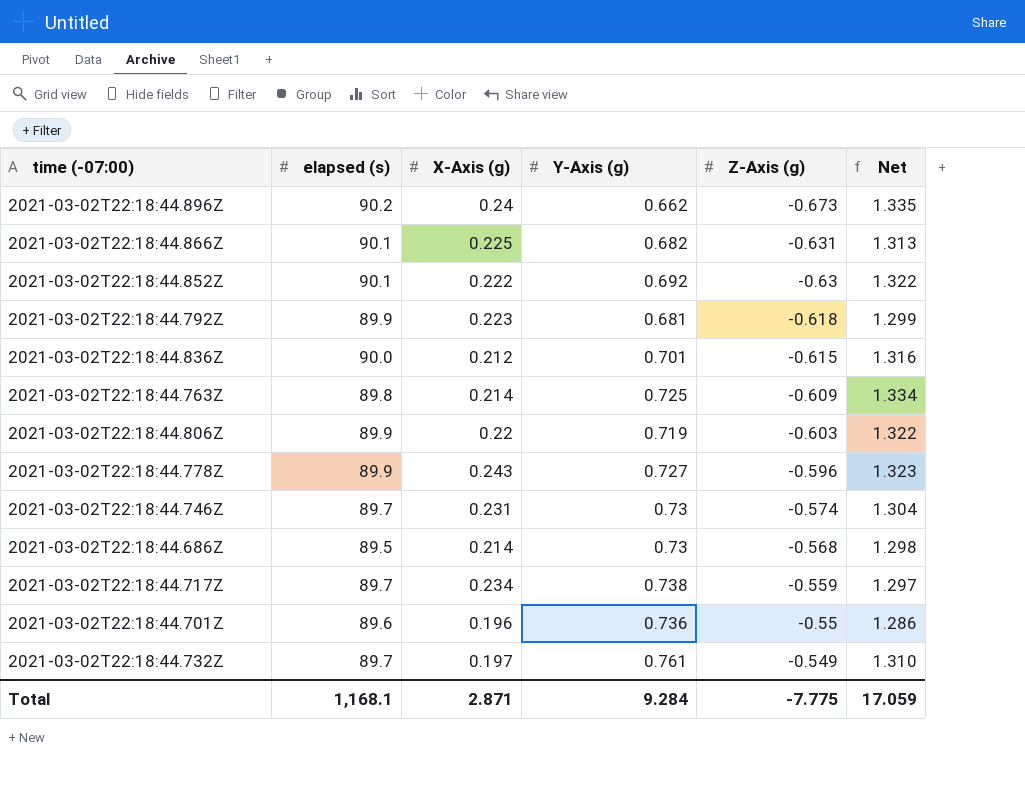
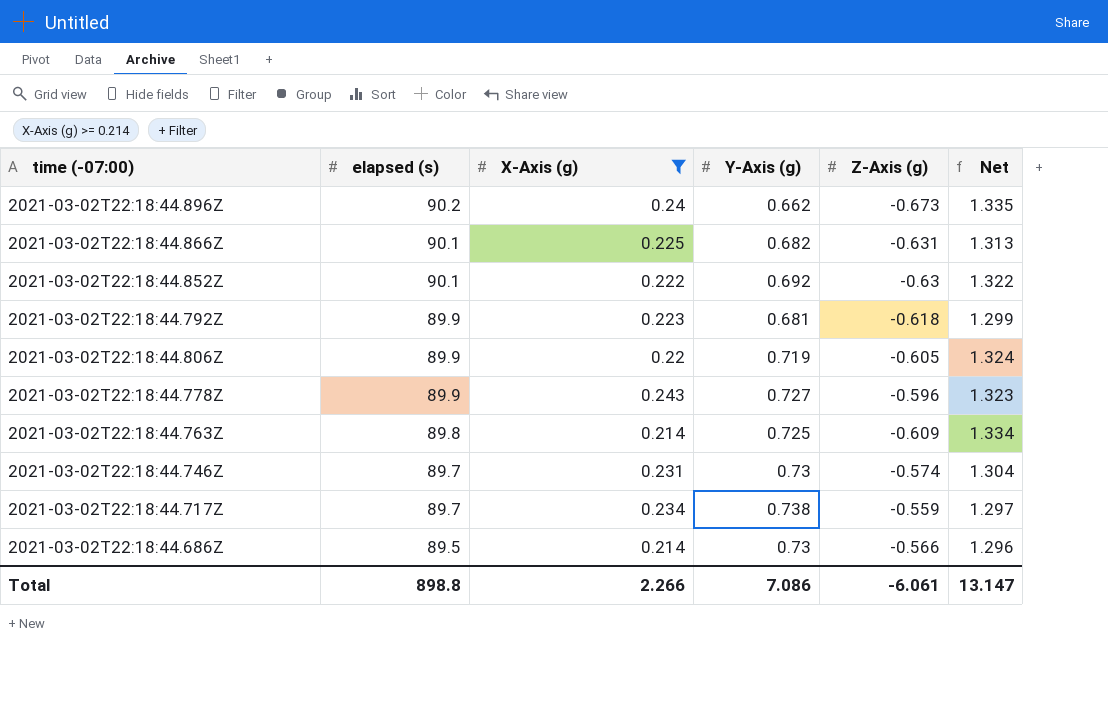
filter: none -> X-Axis (g) >= 0.214
row order: Z-Axis (g) ascending -> elapsed (s) descending
2021-03-02T22:18:44.806Z | Z-Axis (g): -0.603 -> -0.605
2021-03-02T22:18:44.806Z | Net: 1.322 -> 1.324
2021-03-02T22:18:44.686Z | Z-Axis (g): -0.568 -> -0.566
2021-03-02T22:18:44.686Z | Net: 1.298 -> 1.296
Total | elapsed (s): 1,168.1 -> 898.8
Total | X-Axis (g): 2.871 -> 2.266
Total | Y-Axis (g): 9.284 -> 7.086
Total | Z-Axis (g): -7.775 -> -6.061
Total | Net: 17.059 -> 13.147

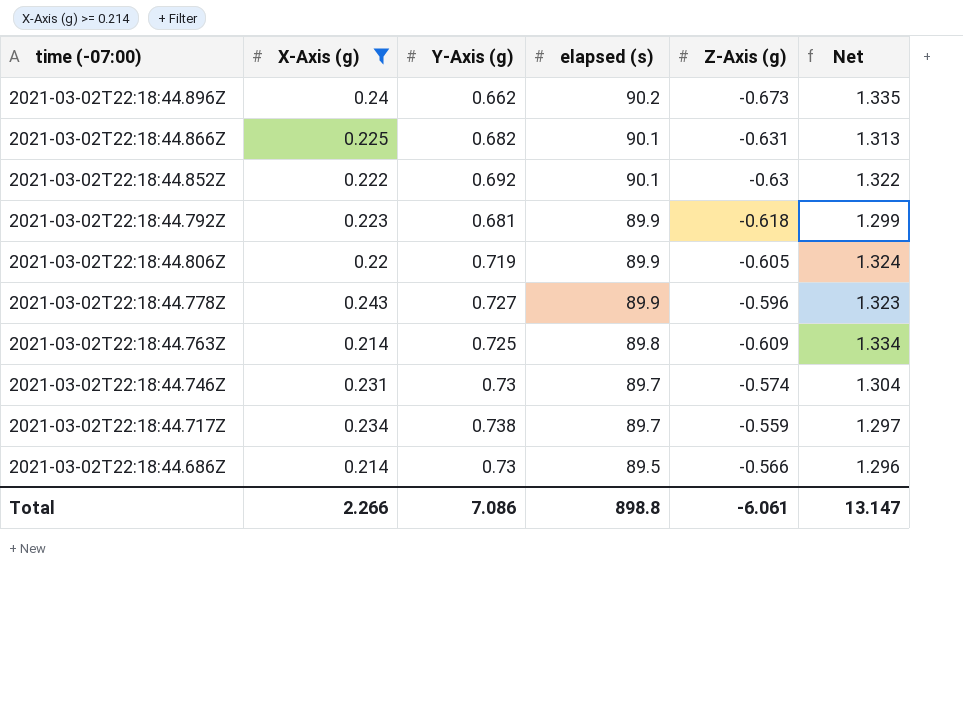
column elapsed (s) | position: 2 -> 4

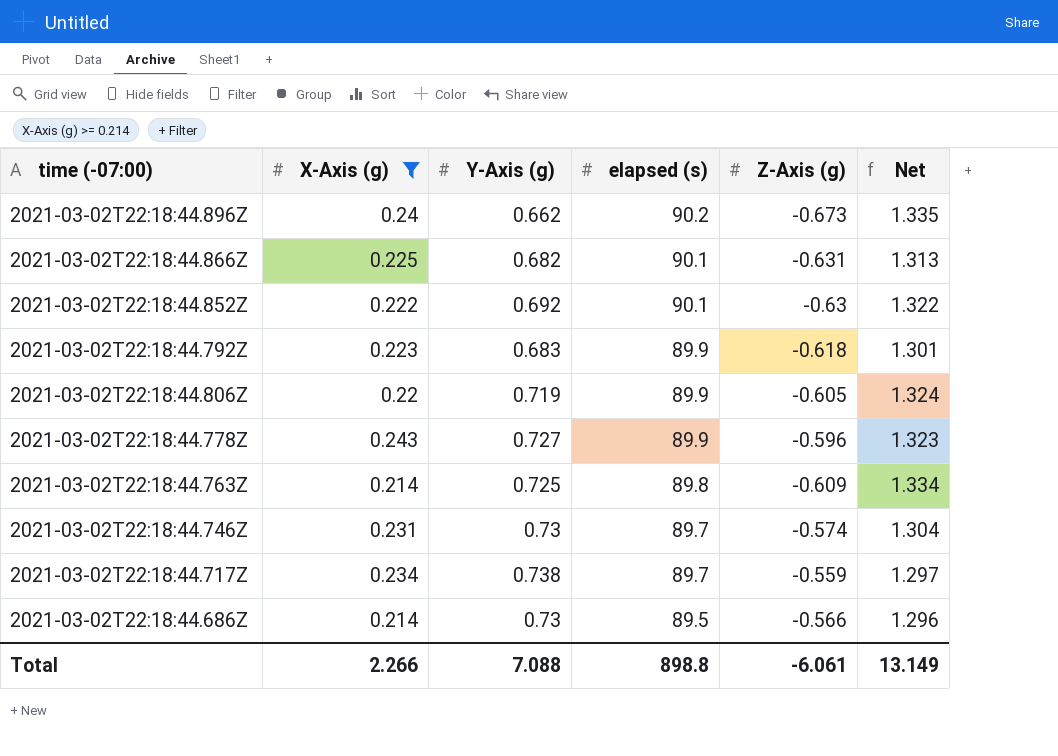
2021-03-02T22:18:44.792Z | Y-Axis (g): 0.681 -> 0.683
2021-03-02T22:18:44.792Z | Net: 1.299 -> 1.301
Total | Y-Axis (g): 7.086 -> 7.088
Total | Net: 13.147 -> 13.149

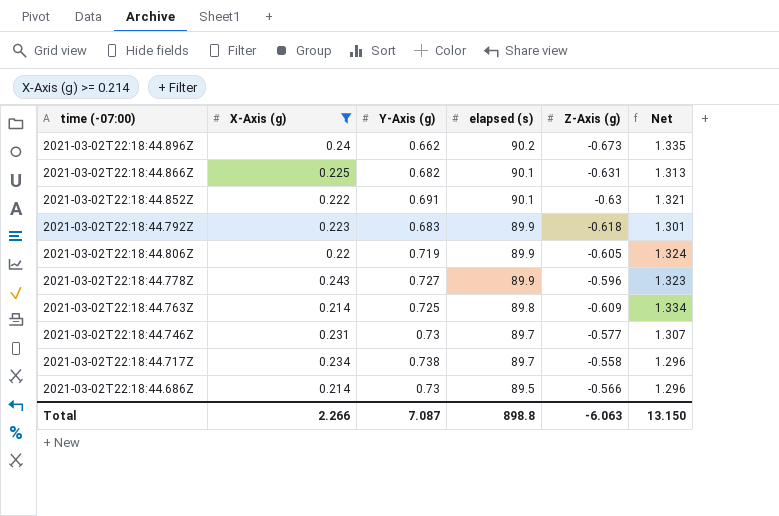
2021-03-02T22:18:44.852Z | Y-Axis (g): 0.692 -> 0.691
2021-03-02T22:18:44.852Z | Net: 1.322 -> 1.321
2021-03-02T22:18:44.746Z | Z-Axis (g): -0.574 -> -0.577
2021-03-02T22:18:44.746Z | Net: 1.304 -> 1.307
2021-03-02T22:18:44.717Z | Z-Axis (g): -0.559 -> -0.558
2021-03-02T22:18:44.717Z | Net: 1.297 -> 1.296
Total | Y-Axis (g): 7.088 -> 7.087
Total | Z-Axis (g): -6.061 -> -6.063
Total | Net: 13.149 -> 13.150

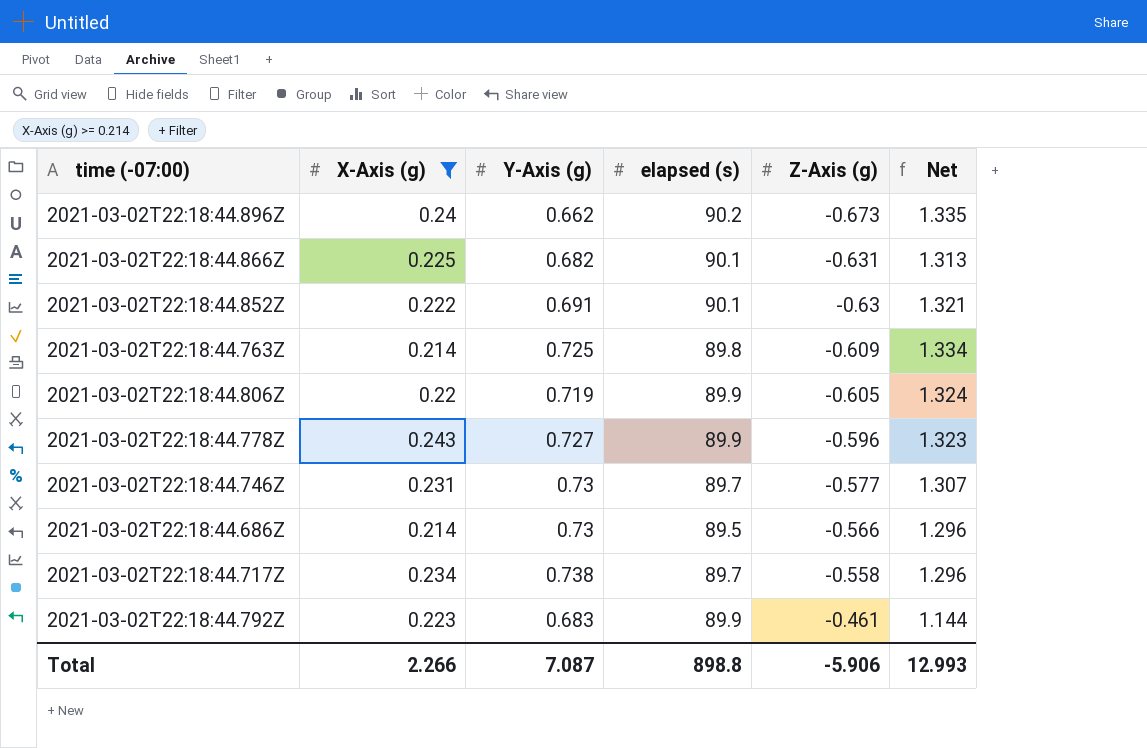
row order: elapsed (s) descending -> Z-Axis (g) ascending
2021-03-02T22:18:44.792Z | Z-Axis (g): -0.618 -> -0.461
2021-03-02T22:18:44.792Z | Net: 1.301 -> 1.144
Total | Z-Axis (g): -6.063 -> -5.906
Total | Net: 13.150 -> 12.993

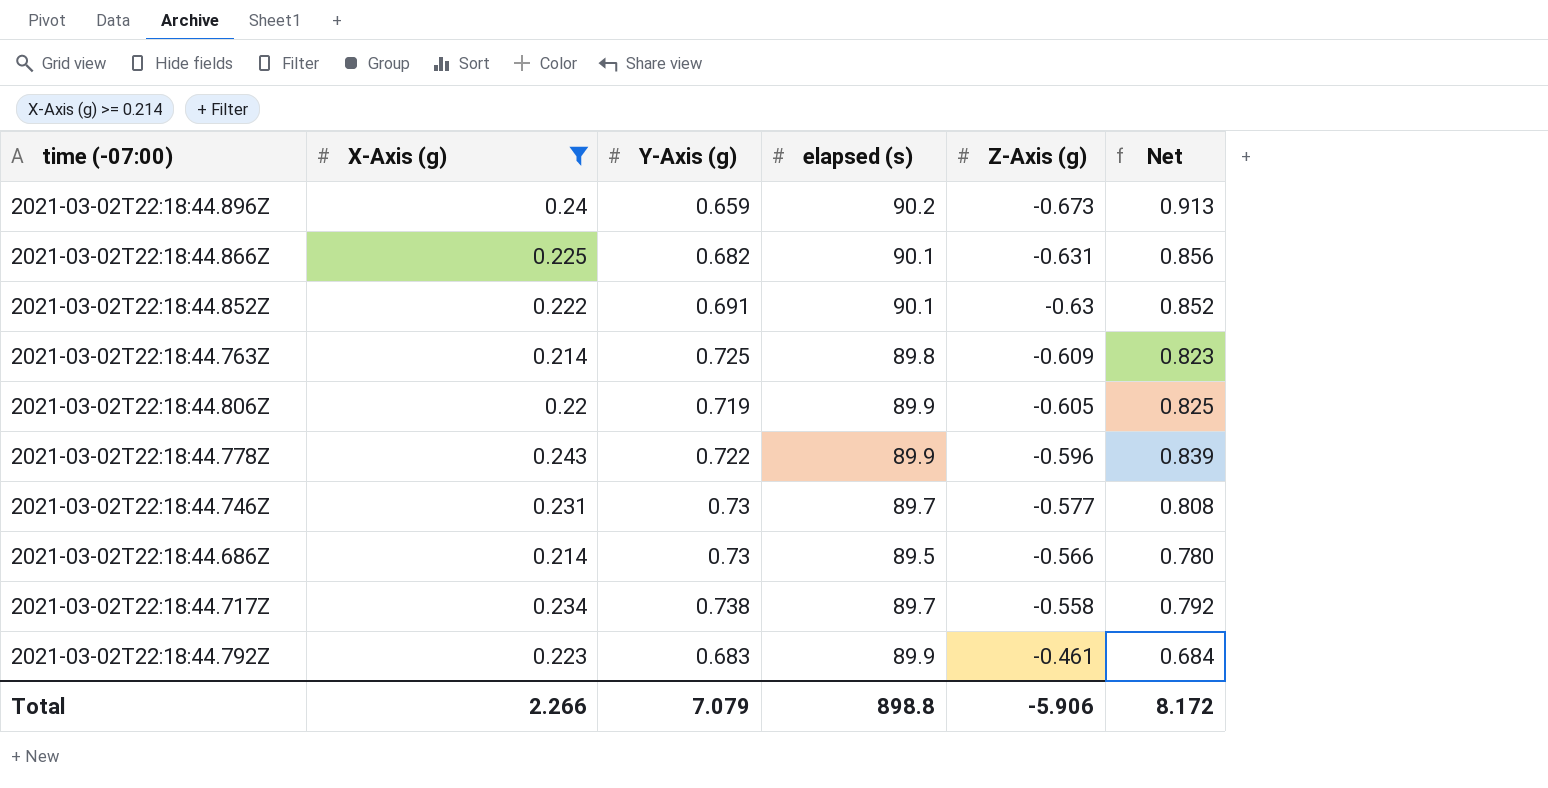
column Net | formula: [Y-Axis (g)] - [Z-Axis (g)] -> [X-Axis (g)] - [Z-Axis (g)]
2021-03-02T22:18:44.896Z | Y-Axis (g): 0.662 -> 0.659
2021-03-02T22:18:44.778Z | Y-Axis (g): 0.727 -> 0.722
Total | Y-Axis (g): 7.087 -> 7.079
Total | Net: 12.993 -> 8.172

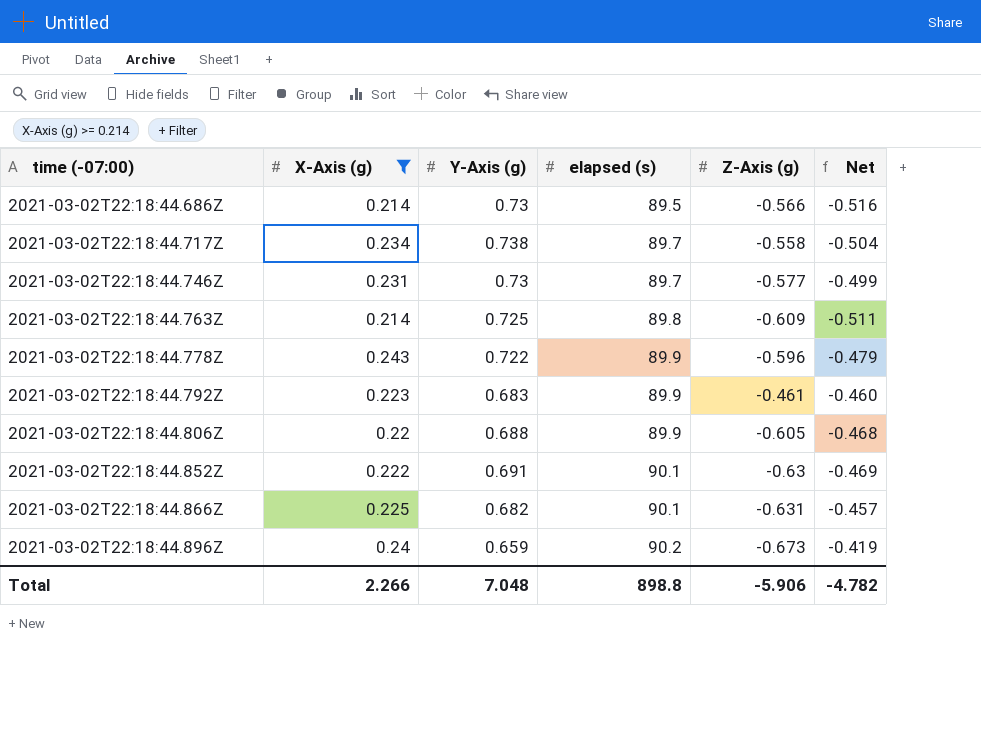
row order: Z-Axis (g) ascending -> time (-07:00) ascending
column Net | formula: [X-Axis (g)] - [Z-Axis (g)] -> [X-Axis (g)] - [Y-Axis (g)]
2021-03-02T22:18:44.806Z | Y-Axis (g): 0.719 -> 0.688
Total | Y-Axis (g): 7.079 -> 7.048
Total | Net: 8.172 -> -4.782

